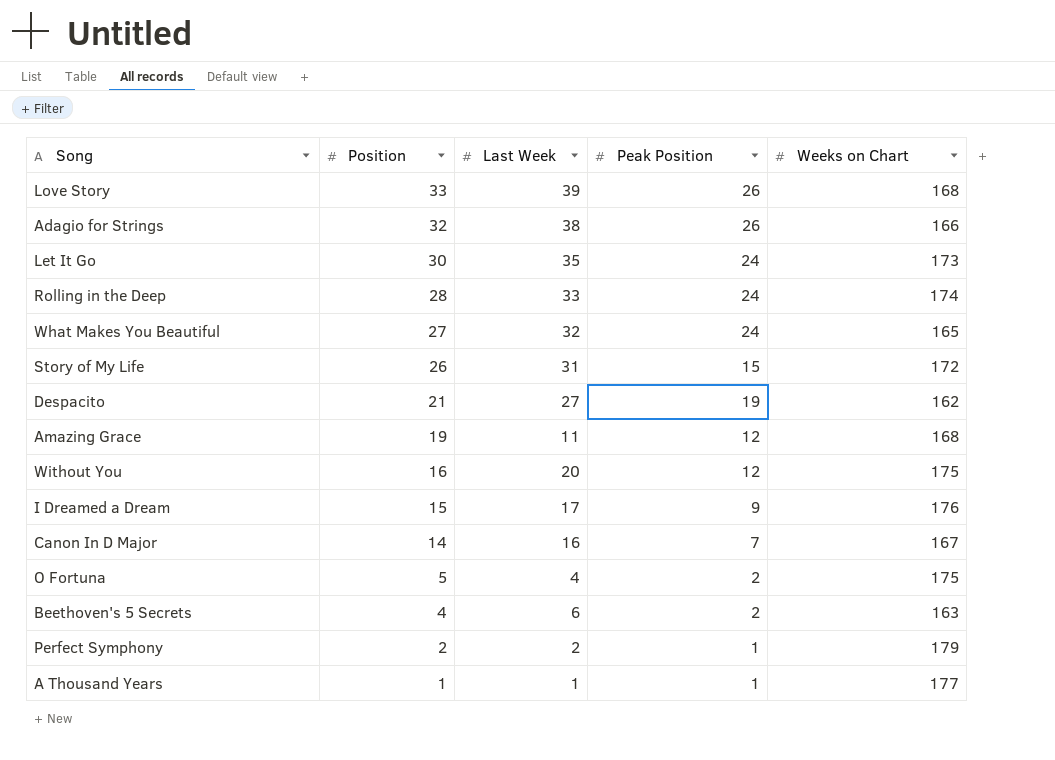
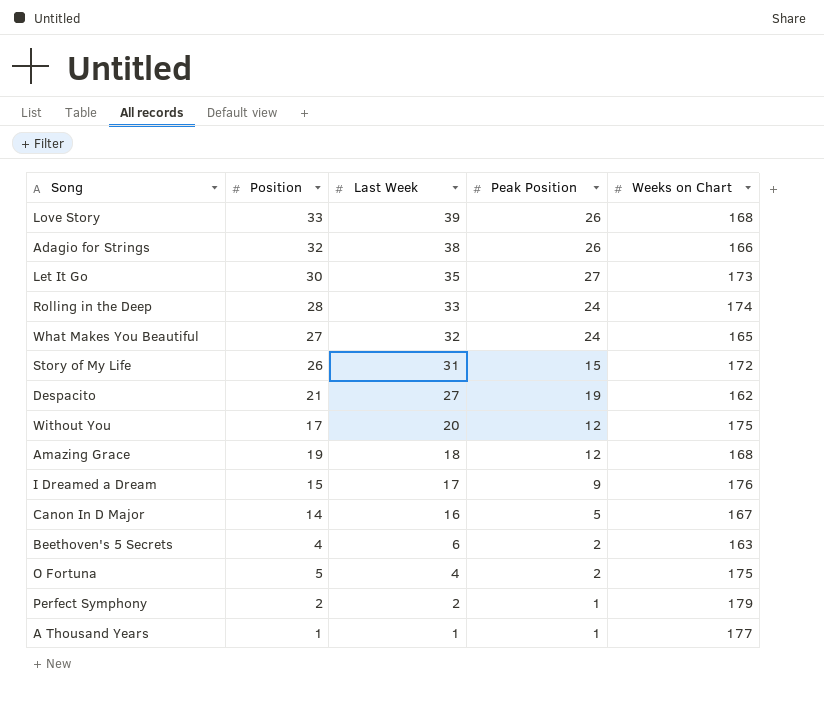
row order: Position descending -> Last Week descending
Let It Go | Peak Position: 24 -> 27
Without You | Position: 16 -> 17
Amazing Grace | Last Week: 11 -> 18
Canon In D Major | Peak Position: 7 -> 5

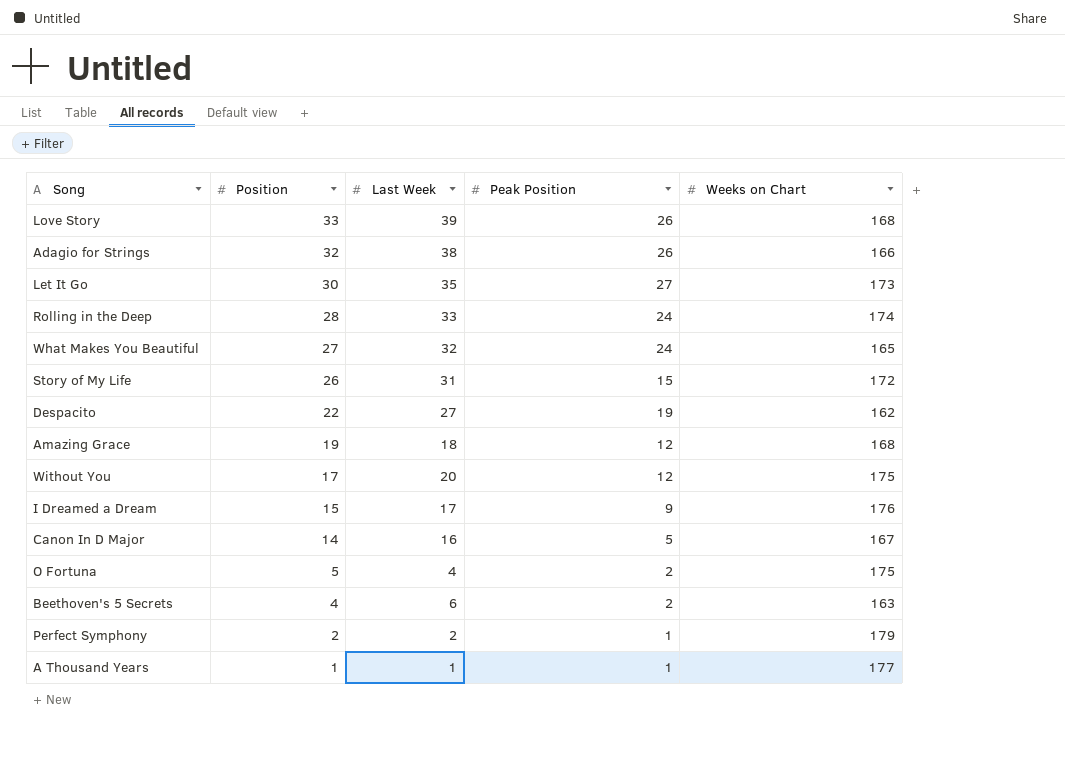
row order: Last Week descending -> Position descending
Despacito | Position: 21 -> 22

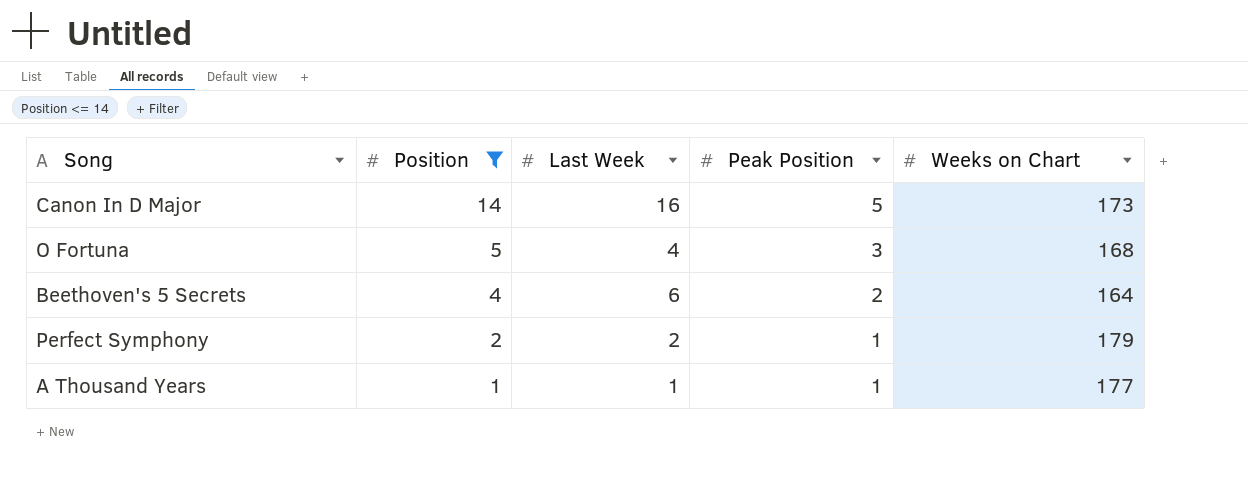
filter: none -> Position <= 14
Canon In D Major | Weeks on Chart: 167 -> 173
O Fortuna | Peak Position: 2 -> 3
O Fortuna | Weeks on Chart: 175 -> 168
Beethoven's 5 Secrets | Weeks on Chart: 163 -> 164

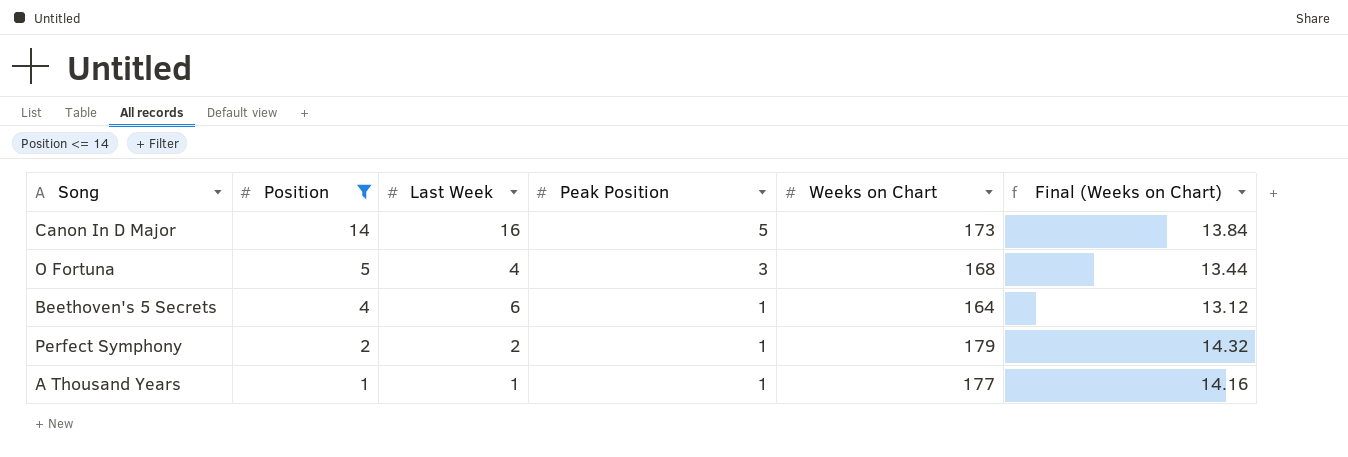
column Final (Weeks on Chart) | formula: none -> [Weeks on Chart] * 0.08
Beethoven's 5 Secrets | Peak Position: 2 -> 1

